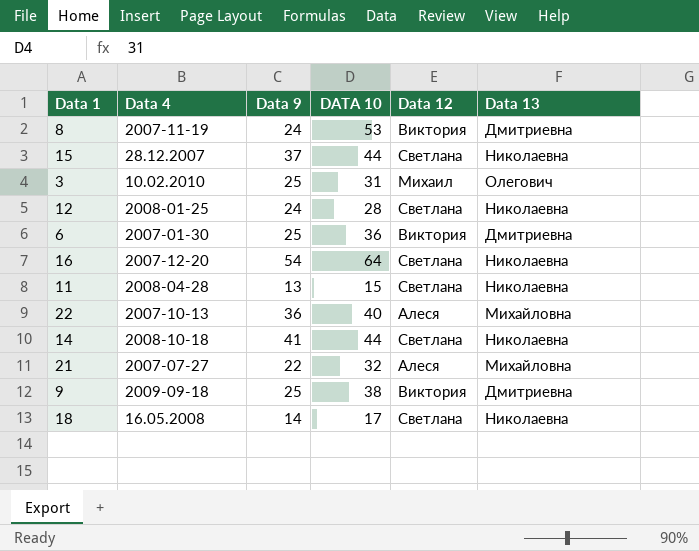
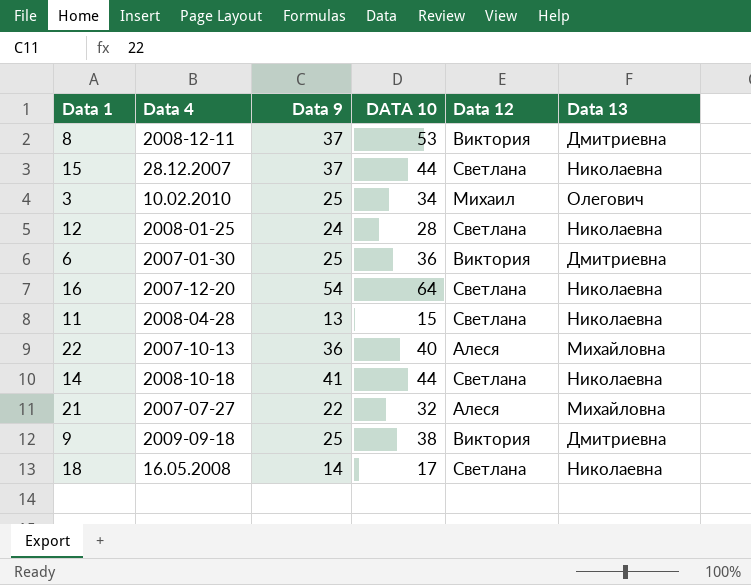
8 | Data 4: 2007-11-19 -> 2008-12-11
8 | Data 9: 24 -> 37
3 | DATA 10: 31 -> 34

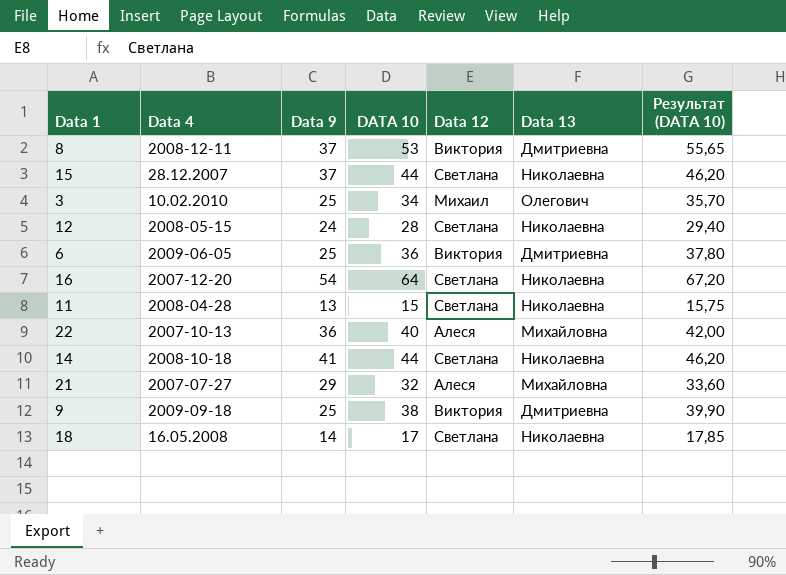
column Результат (DATA 10) | formula: none -> [DATA 10] * 1,05
12 | Data 4: 2008-01-25 -> 2008-05-15
6 | Data 4: 2007-01-30 -> 2009-06-05
21 | Data 9: 22 -> 29

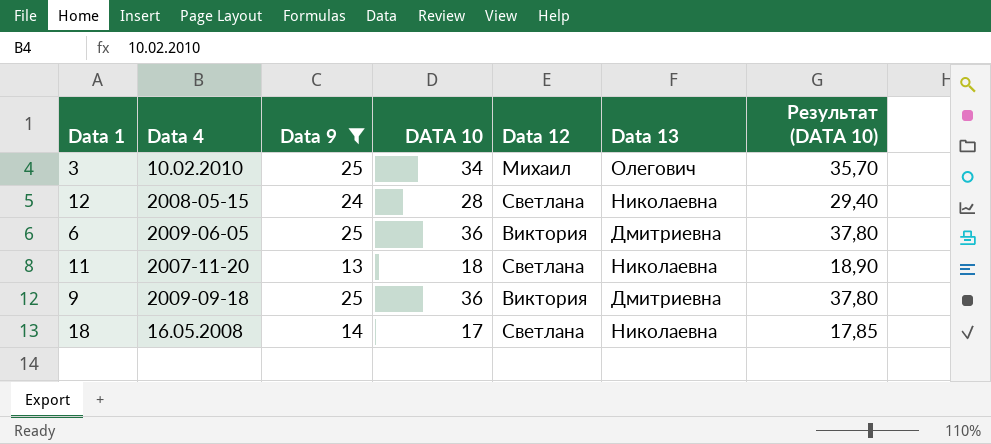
filter: none -> Data 9 <= 25
11 | Data 4: 2008-04-28 -> 2007-11-20
11 | DATA 10: 15 -> 18
11 | Результат (DATA 10): 15,75 -> 18,90
9 | DATA 10: 38 -> 36
9 | Результат (DATA 10): 39,90 -> 37,80

